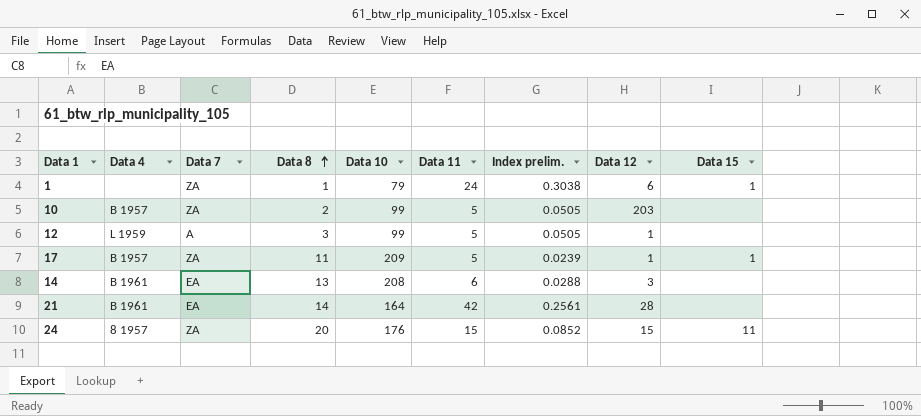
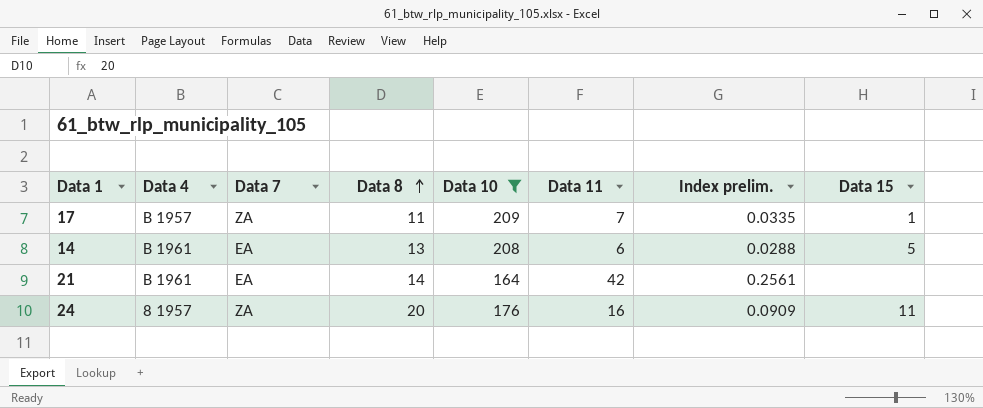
filter: none -> Data 10 >= 164
column Data 12 | position: 8 -> none
17 | Data 11: 5 -> 7
17 | Index prelim.: 0.0239 -> 0.0335
14 | Data 15: none -> 5
24 | Data 11: 15 -> 16
24 | Index prelim.: 0.0852 -> 0.0909

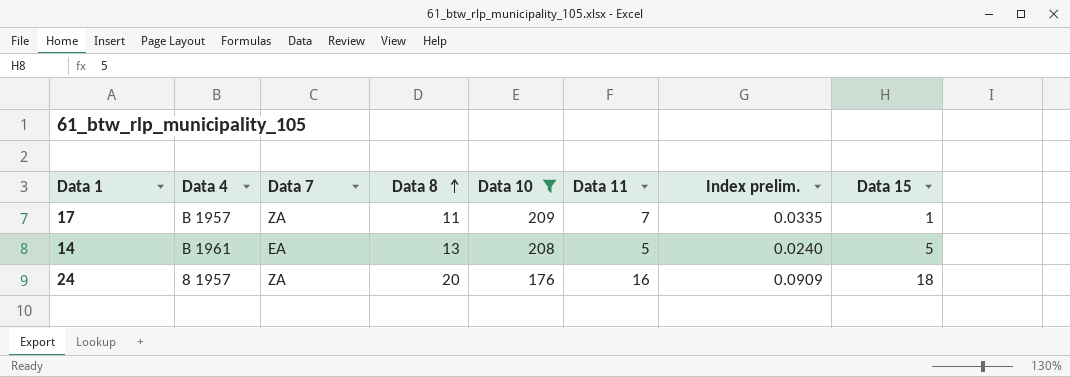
row 21: B 1961 | EA | 14 | 164 | 42 | 0.2561 | none -> none
14 | Data 11: 6 -> 5
14 | Index prelim.: 0.0288 -> 0.0240
24 | Data 15: 11 -> 18

